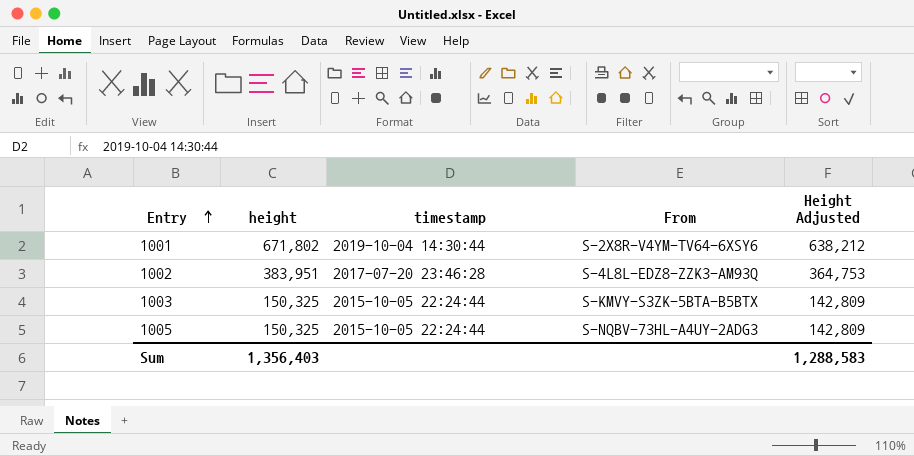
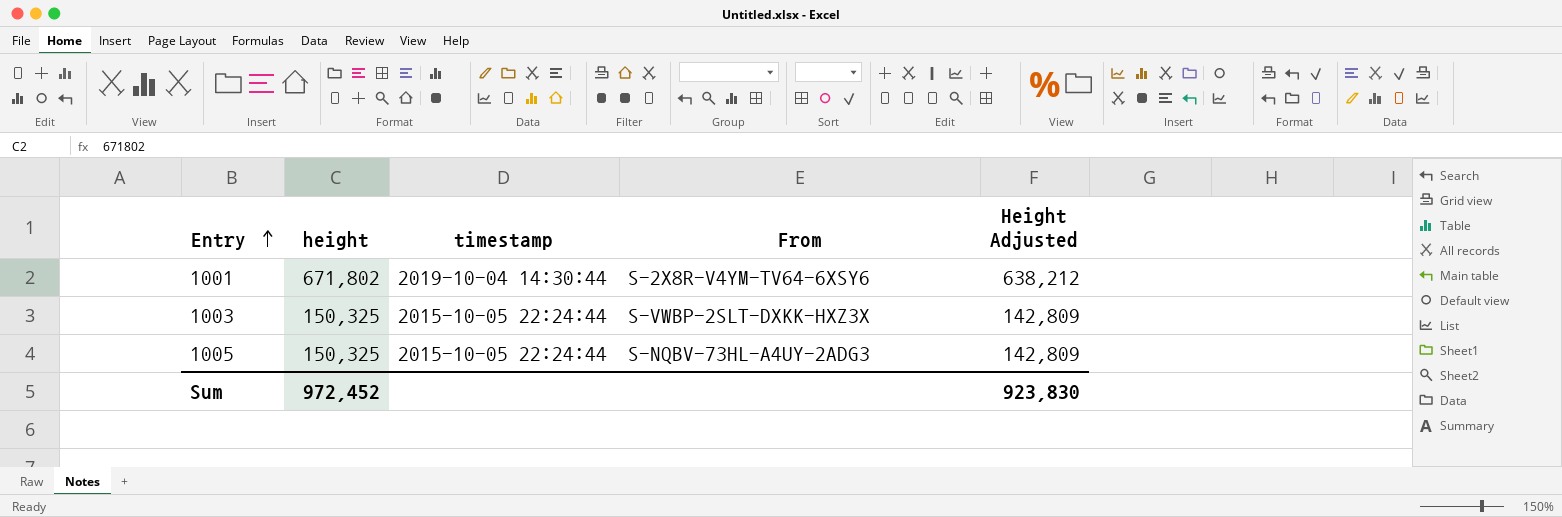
row 1002: 383,951 | 2017-07-20 23:46:28 | S-4L8L-EDZ8-ZZK3-AM93Q | 364,753 -> none
1003 | From: S-KMVY-S3ZK-5BTA-B5BTX -> S-VWBP-2SLT-DXKK-HXZ3X
Sum | height: 1,356,403 -> 972,452
Sum | Height Adjusted: 1,288,583 -> 923,830

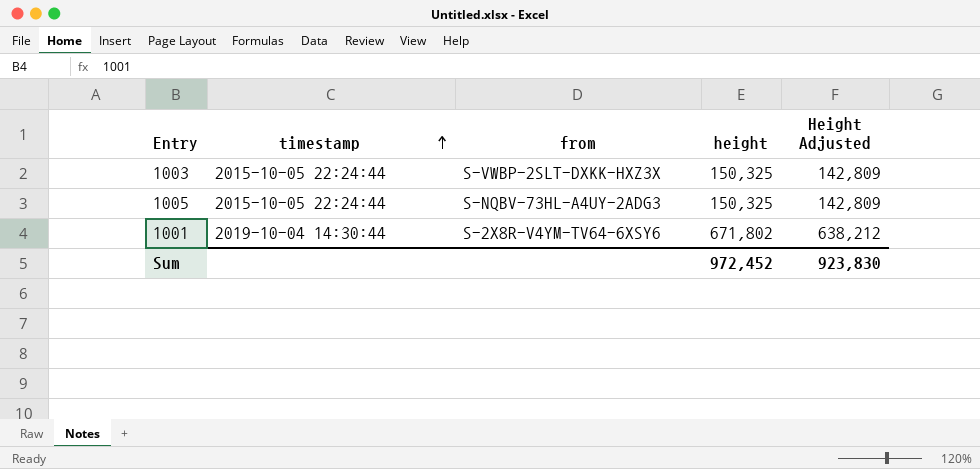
row order: Entry ascending -> timestamp ascending
column name: From -> from
column height | position: 2 -> 4

